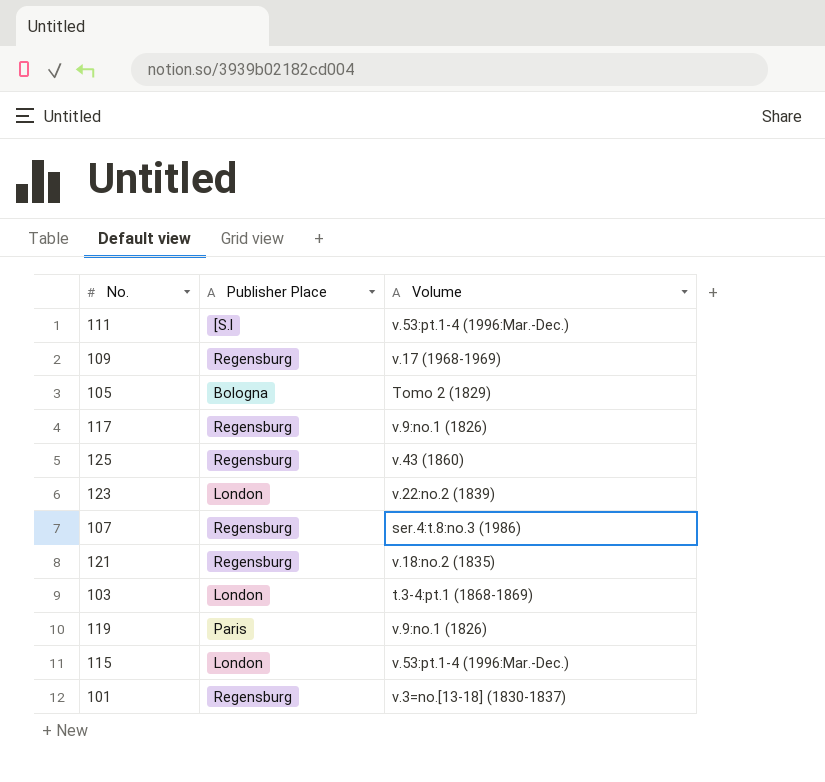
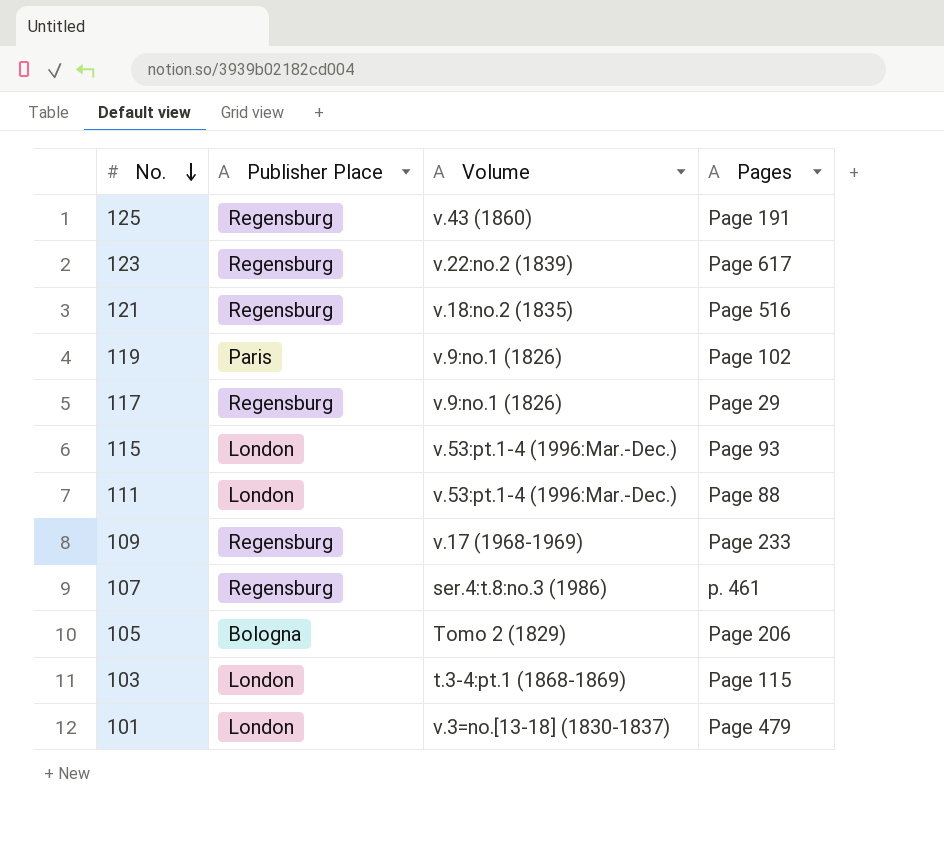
row order: none -> No. descending
column Pages | position: none -> 4
123 | Publisher Place: London -> Regensburg
111 | Publisher Place: [S.l -> London
101 | Publisher Place: Regensburg -> London

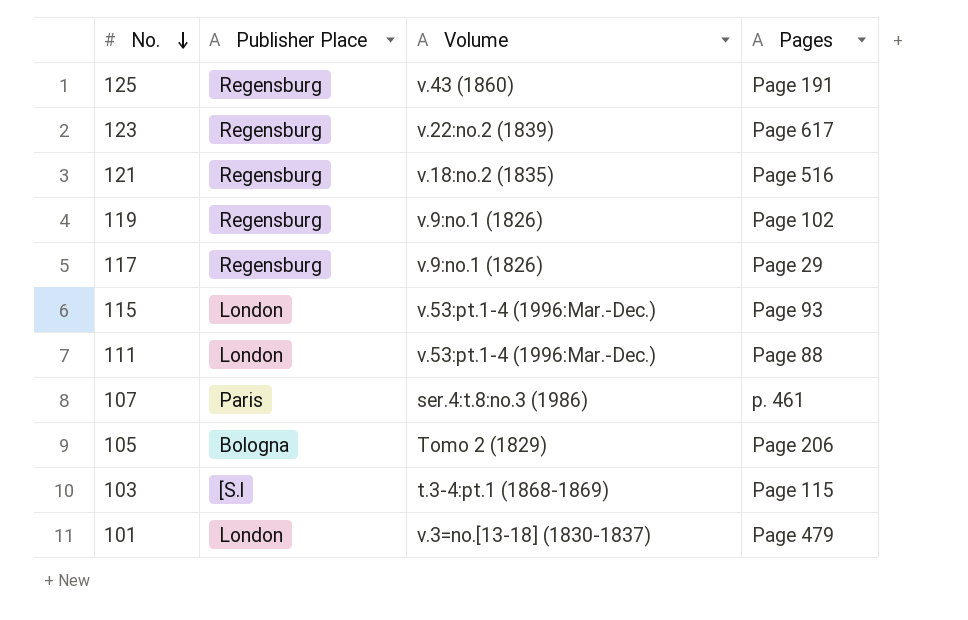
row 109: Regensburg | v.17 (1968-1969) | Page 233 -> none
119 | Publisher Place: Paris -> Regensburg
107 | Publisher Place: Regensburg -> Paris
103 | Publisher Place: London -> [S.l

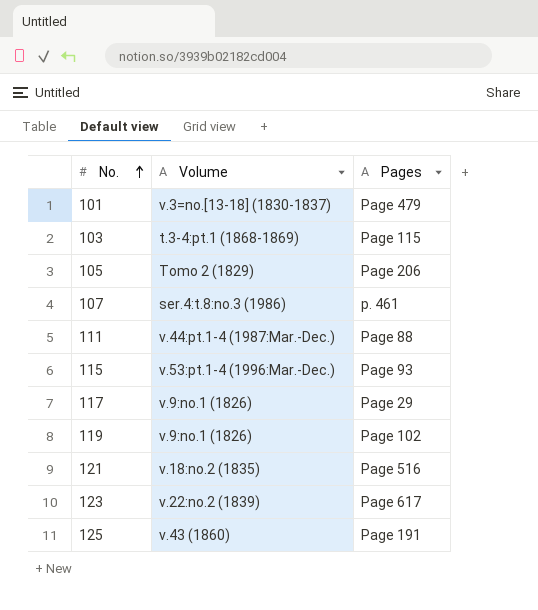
row order: No. descending -> No. ascending
column Publisher Place | position: 2 -> none
111 | Volume: v.53:pt.1-4 (1996:Mar.-Dec.) -> v.44:pt.1-4 (1987:Mar.-Dec.)

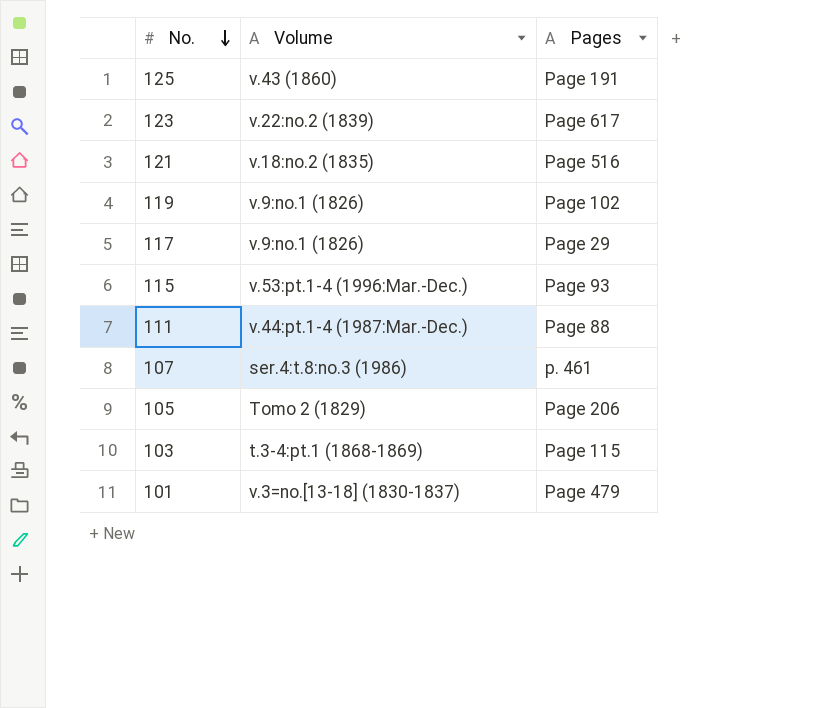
row order: No. ascending -> No. descending

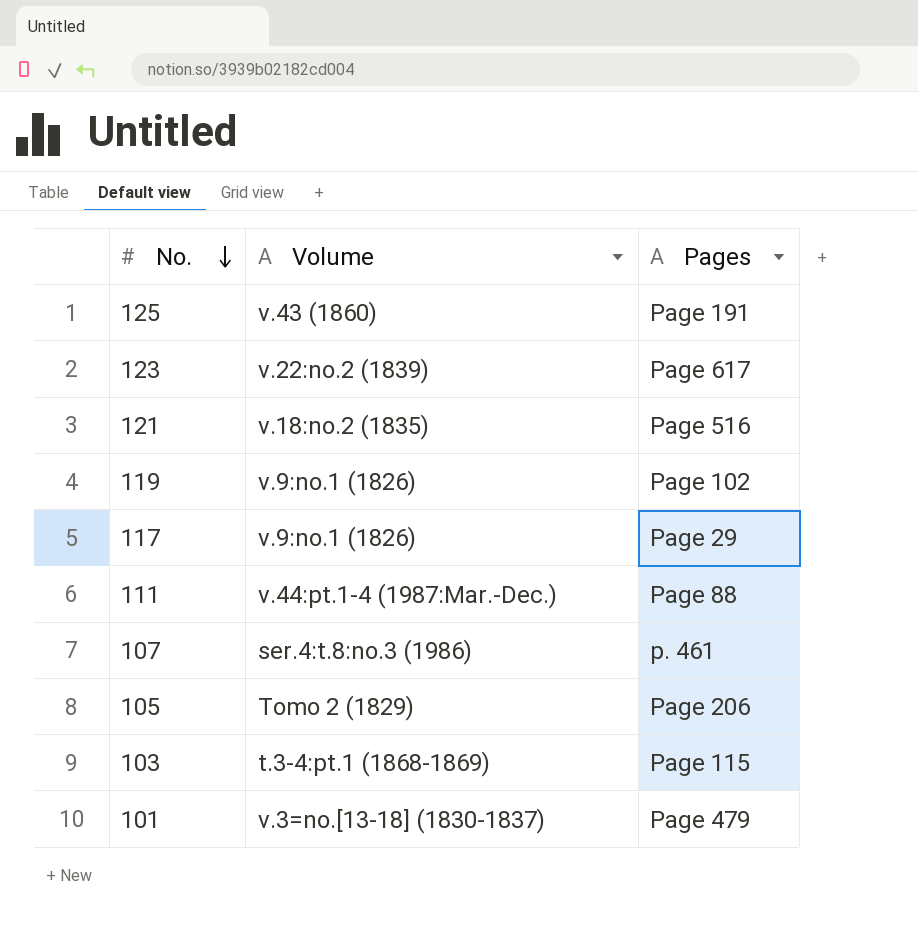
row 115: v.53:pt.1-4 (1996:Mar.-Dec.) | Page 93 -> none

